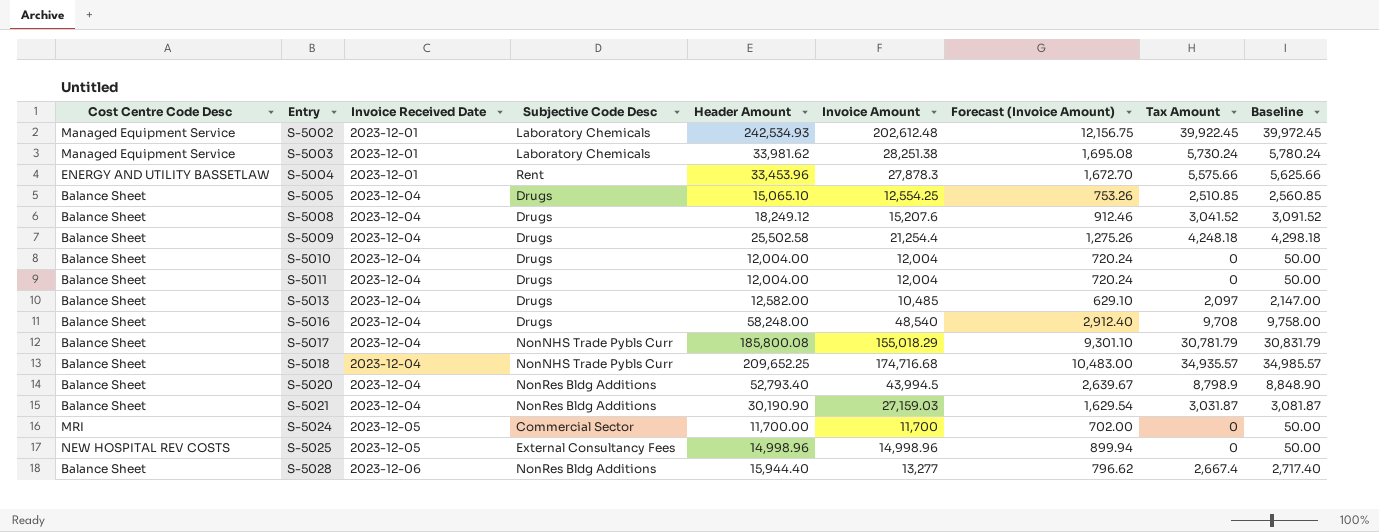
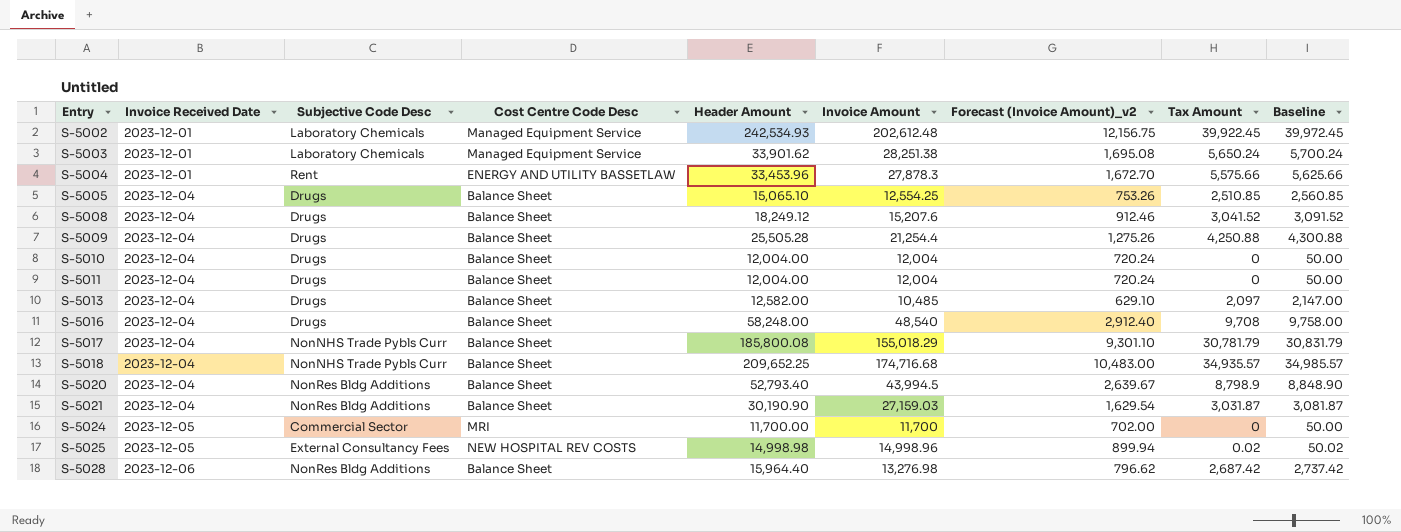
column Cost Centre Code Desc | position: 1 -> 4
column name: Forecast (Invoice Amount) -> Forecast (Invoice Amount)_v2
S-5003 | Header Amount: 33,981.62 -> 33,901.62
S-5003 | Tax Amount: 5,730.24 -> 5,650.24
S-5003 | Baseline: 5,780.24 -> 5,700.24
S-5009 | Header Amount: 25,502.58 -> 25,505.28
S-5009 | Tax Amount: 4,248.18 -> 4,250.88
S-5009 | Baseline: 4,298.18 -> 4,300.88
S-5025 | Header Amount: 14,998.96 -> 14,998.98
S-5025 | Tax Amount: 0 -> 0.02
S-5025 | Baseline: 50.00 -> 50.02
S-5028 | Header Amount: 15,944.40 -> 15,964.40
S-5028 | Invoice Amount: 13,277 -> 13,276.98
S-5028 | Tax Amount: 2,667.4 -> 2,687.42
S-5028 | Baseline: 2,717.40 -> 2,737.42

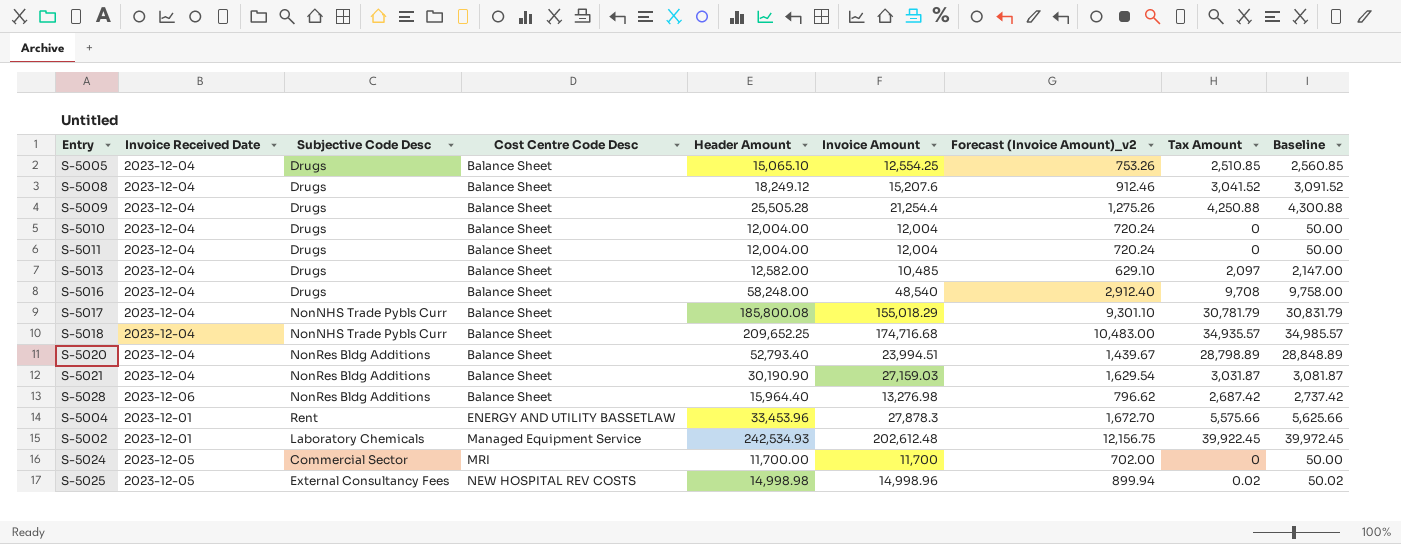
row order: Entry ascending -> Cost Centre Code Desc ascending
row S-5003: 2023-12-01 | Laboratory Chemicals | Managed Equipment Service | 33,901.62 | 28,251.38 | 1,695.08 | 5,650.24 | 5,700.24 -> none
S-5020 | Invoice Amount: 43,994.5 -> 23,994.51
S-5020 | Forecast (Invoice Amount)_v2: 2,639.67 -> 1,439.67
S-5020 | Tax Amount: 8,798.9 -> 28,798.89
S-5020 | Baseline: 8,848.90 -> 28,848.89

